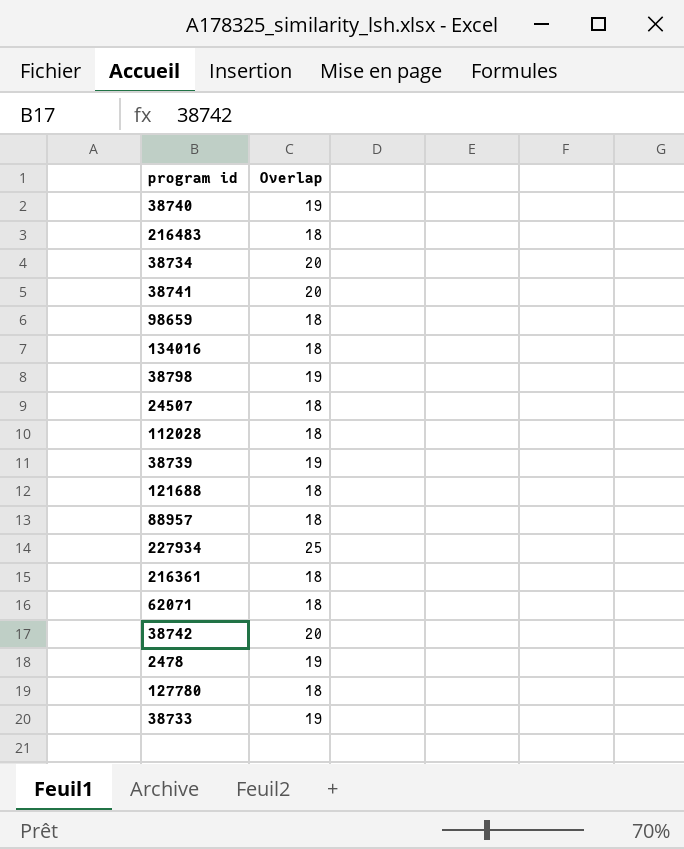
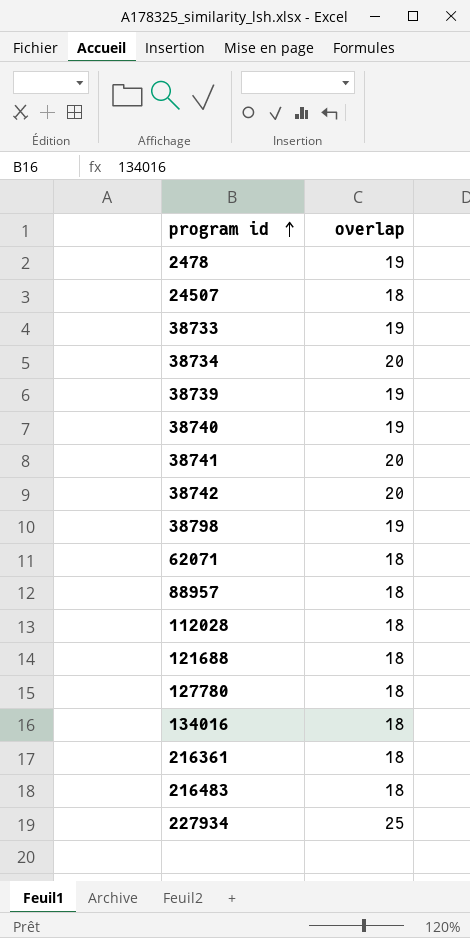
row order: none -> program id ascending
column name: Overlap -> overlap
row 98659: 18 -> none

